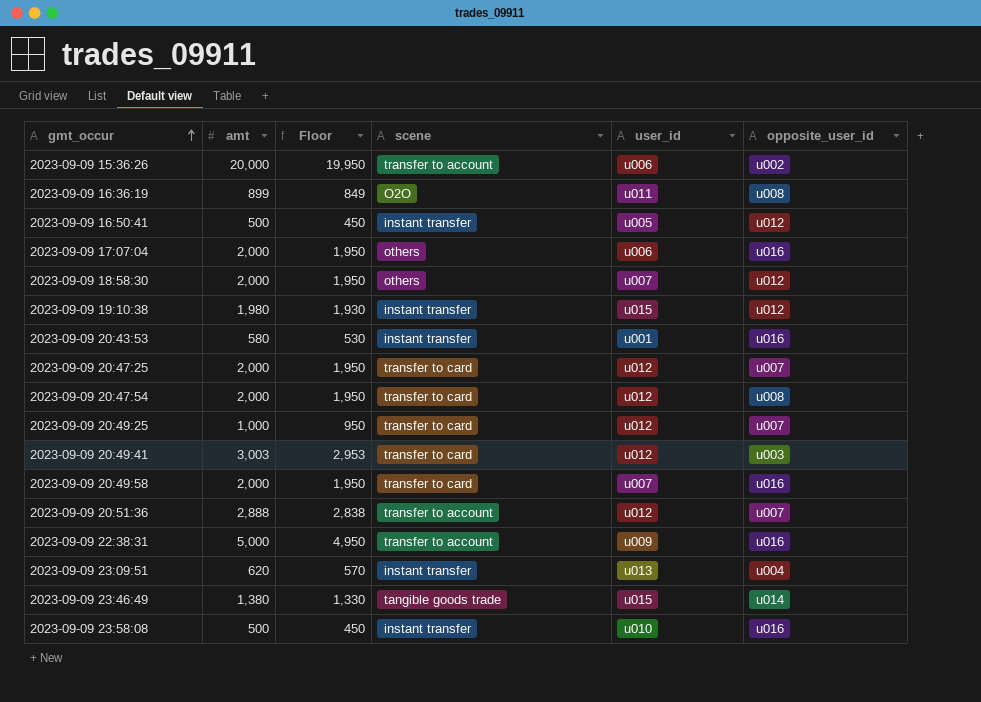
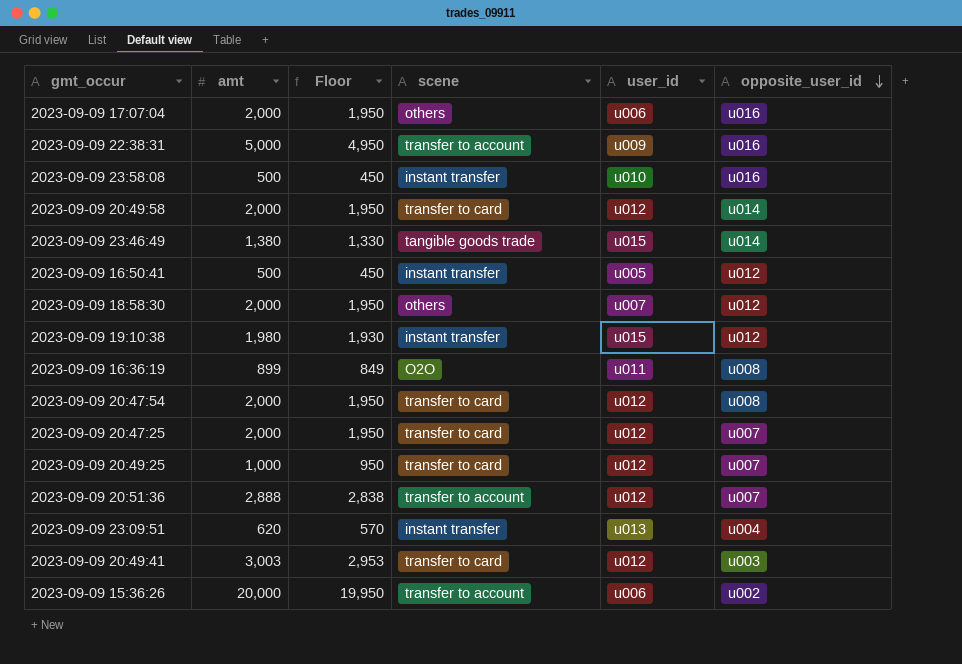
row order: gmt_occur ascending -> opposite_user_id descending
row 2023-09-09 20:43:53: 580 | 530 | instant transfer | u001 | u016 -> none
2023-09-09 20:49:58 | user_id: u007 -> u012
2023-09-09 20:49:58 | opposite_user_id: u016 -> u014

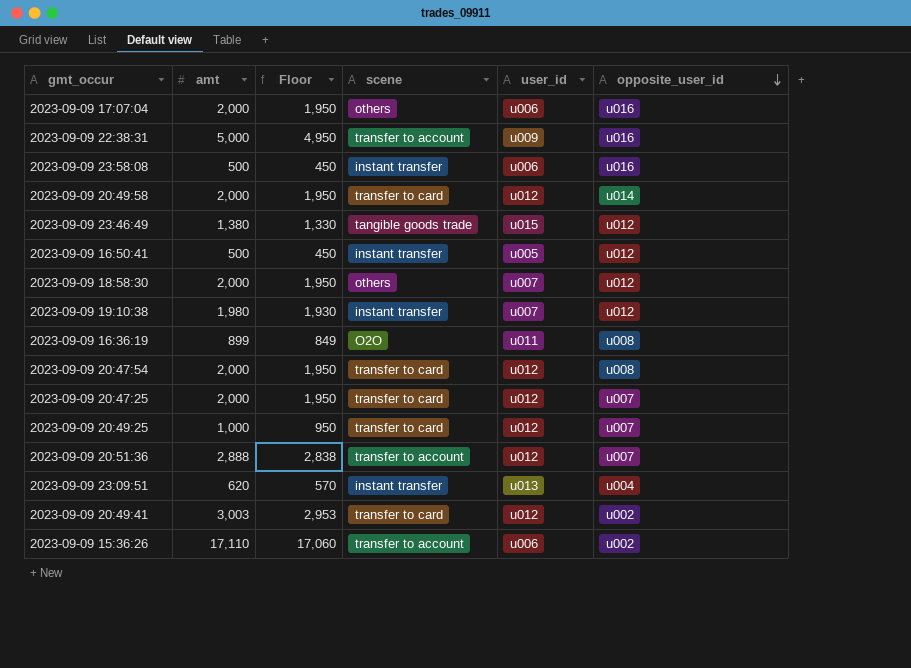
2023-09-09 23:58:08 | user_id: u010 -> u006
2023-09-09 23:46:49 | opposite_user_id: u014 -> u012
2023-09-09 19:10:38 | user_id: u015 -> u007
2023-09-09 20:49:41 | opposite_user_id: u003 -> u002
2023-09-09 15:36:26 | amt: 20,000 -> 17,110
2023-09-09 15:36:26 | Floor: 19,950 -> 17,060

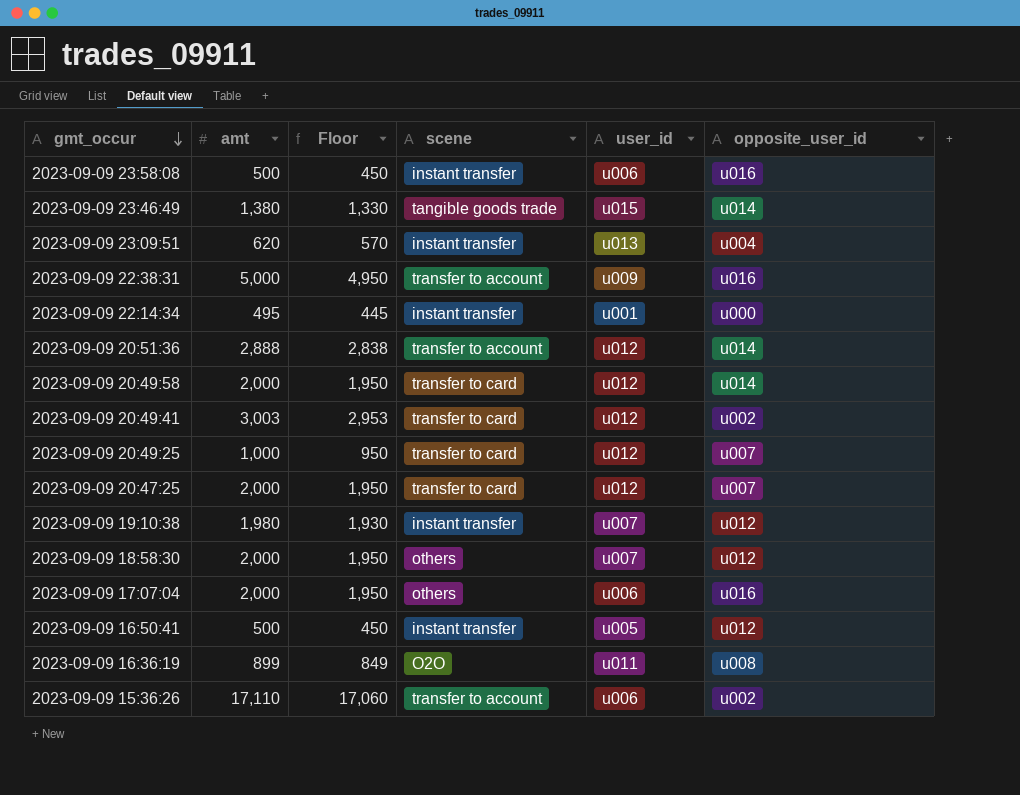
row order: opposite_user_id descending -> gmt_occur descending
row 2023-09-09 20:47:54: 2,000 | 1,950 | transfer to card | u012 | u008 -> none
2023-09-09 23:46:49 | opposite_user_id: u012 -> u014
row 2023-09-09 22:14:34: none -> 495 | 445 | instant transfer | u001 | u000
2023-09-09 20:51:36 | opposite_user_id: u007 -> u014

